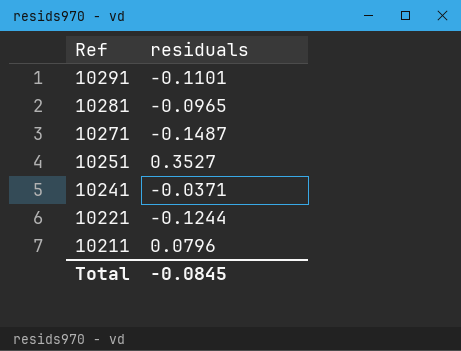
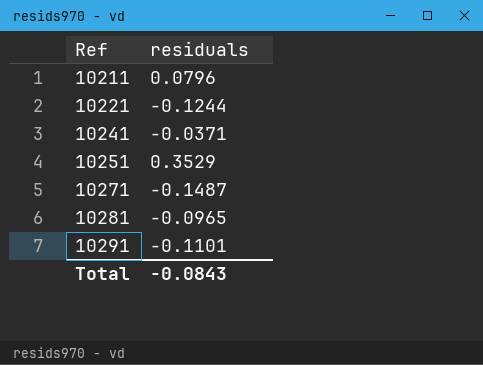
row order: Ref descending -> Ref ascending
10251 | residuals: 0.3527 -> 0.3529
Total | residuals: -0.0845 -> -0.0843

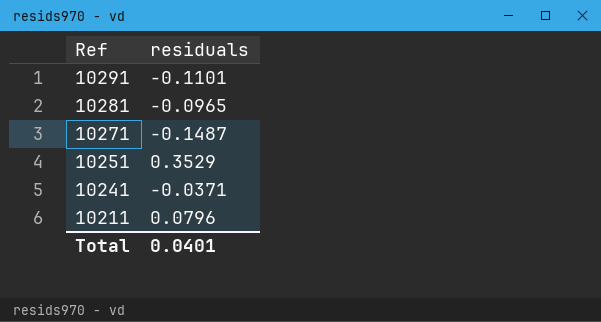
row order: Ref ascending -> Ref descending
row 10221: -0.1244 -> none
Total | residuals: -0.0843 -> 0.0401

